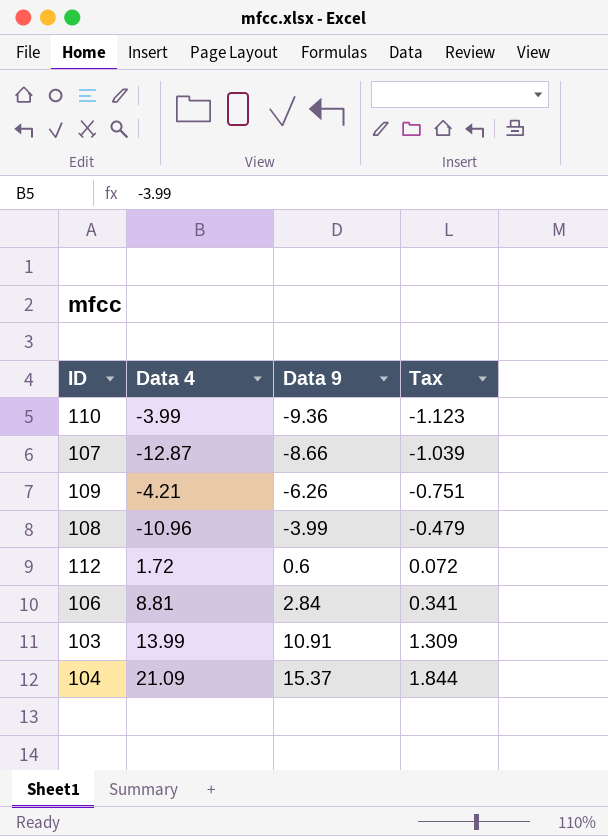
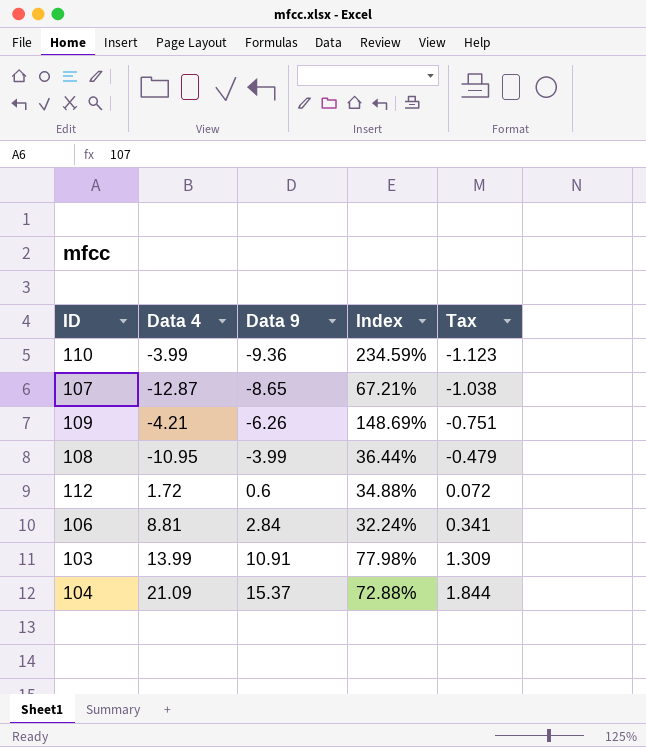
column Index | formula: none -> [Data 9] / [Data 4]
107 | Data 9: -8.66 -> -8.65
107 | Tax: -1.039 -> -1.038
108 | Data 4: -10.96 -> -10.95

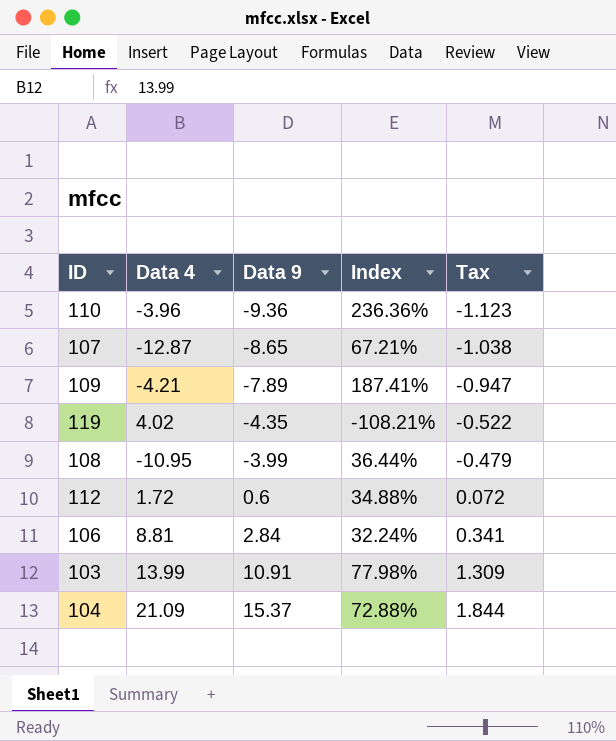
110 | Data 4: -3.99 -> -3.96
110 | Index: 234.59% -> 236.36%
109 | Data 9: -6.26 -> -7.89
109 | Index: 148.69% -> 187.41%
109 | Tax: -0.751 -> -0.947
row 119: none -> 4.02 | -4.35 | -108.21% | -0.522

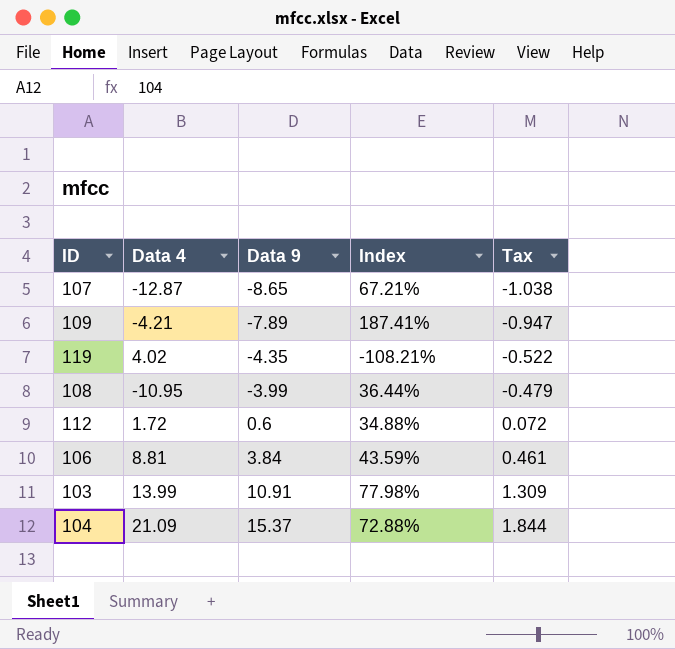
row 110: -3.96 | -9.36 | 236.36% | -1.123 -> none
106 | Data 9: 2.84 -> 3.84
106 | Index: 32.24% -> 43.59%
106 | Tax: 0.341 -> 0.461

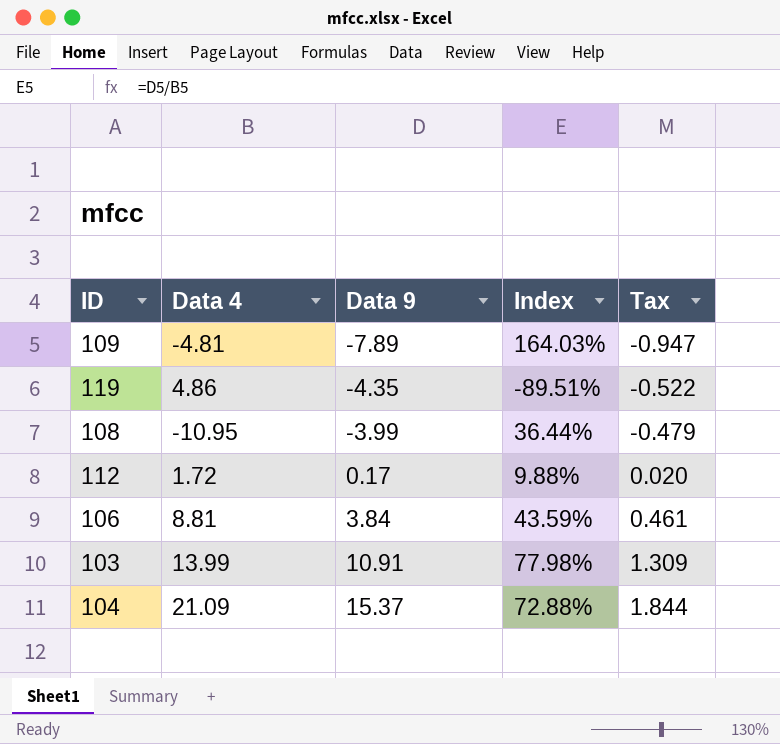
row 107: -12.87 | -8.65 | 67.21% | -1.038 -> none
109 | Data 4: -4.21 -> -4.81
109 | Index: 187.41% -> 164.03%
119 | Data 4: 4.02 -> 4.86
119 | Index: -108.21% -> -89.51%
112 | Data 9: 0.6 -> 0.17
112 | Index: 34.88% -> 9.88%
112 | Tax: 0.072 -> 0.020

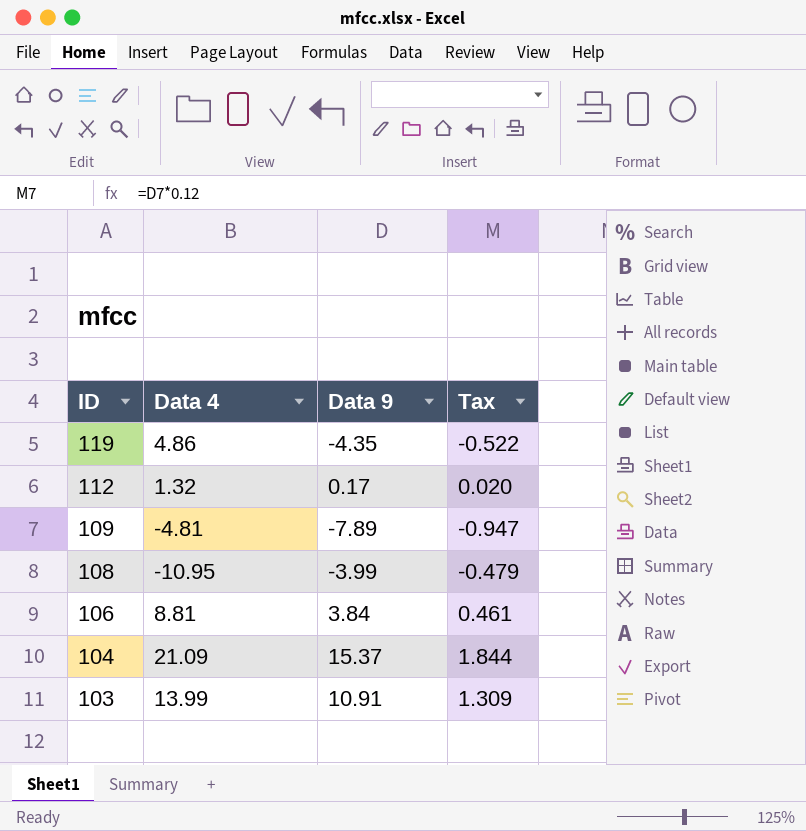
row order: Data 9 ascending -> ID descending
column Index | formula: [Data 9] / [Data 4] -> none
112 | Data 4: 1.72 -> 1.32

